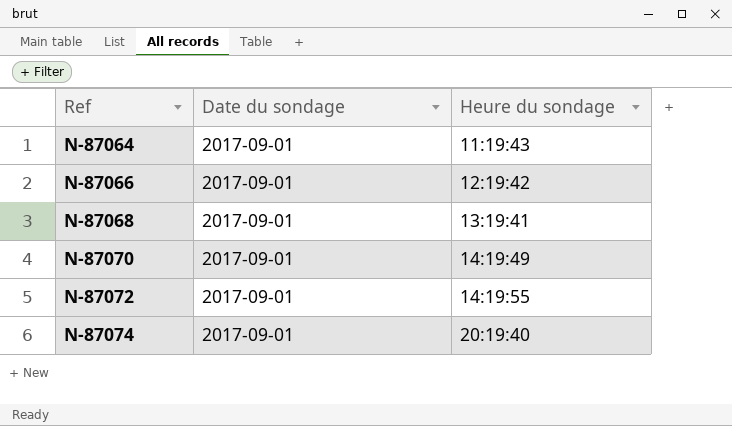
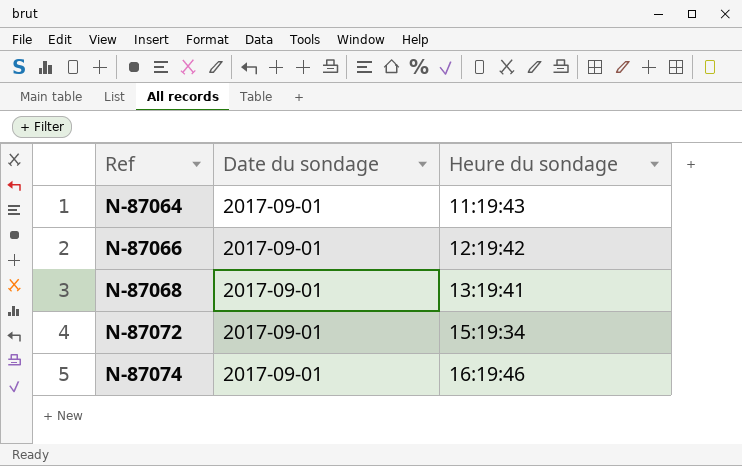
row N-87070: 2017-09-01 | 14:19:49 -> none
N-87072 | Heure du sondage: 14:19:55 -> 15:19:34
N-87074 | Heure du sondage: 20:19:40 -> 16:19:46

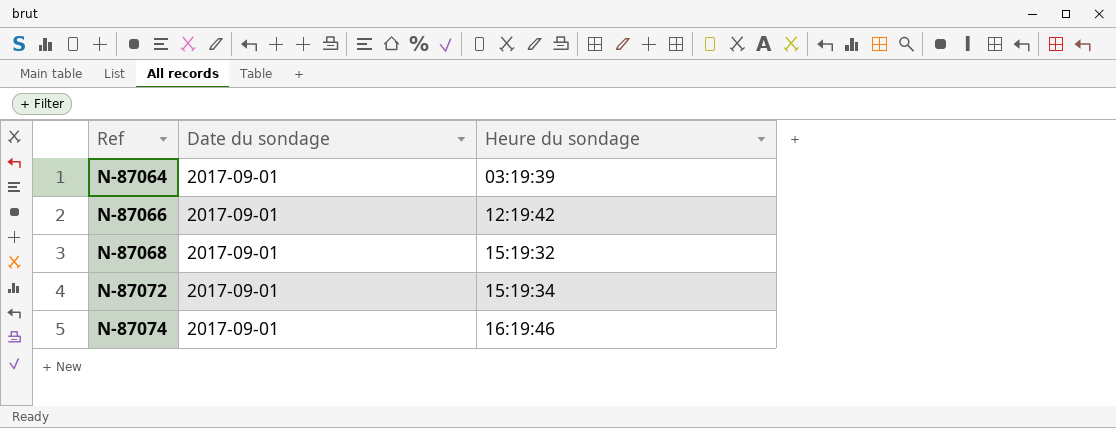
N-87064 | Heure du sondage: 11:19:43 -> 03:19:39
N-87068 | Heure du sondage: 13:19:41 -> 15:19:32

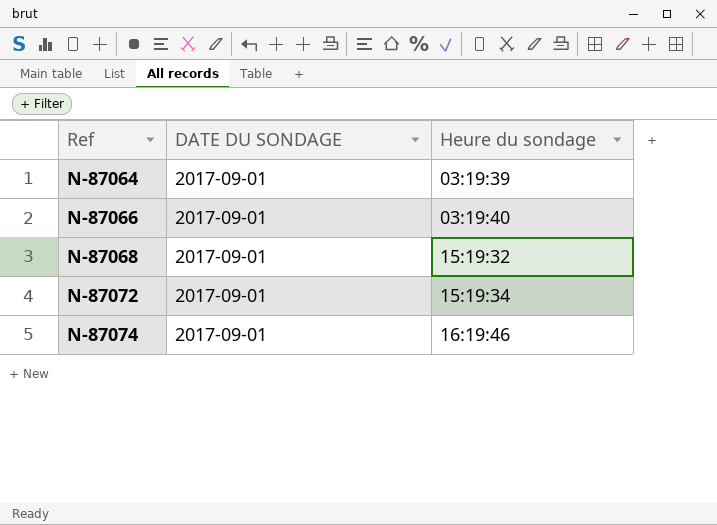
column name: Date du sondage -> DATE DU SONDAGE
N-87066 | Heure du sondage: 12:19:42 -> 03:19:40

